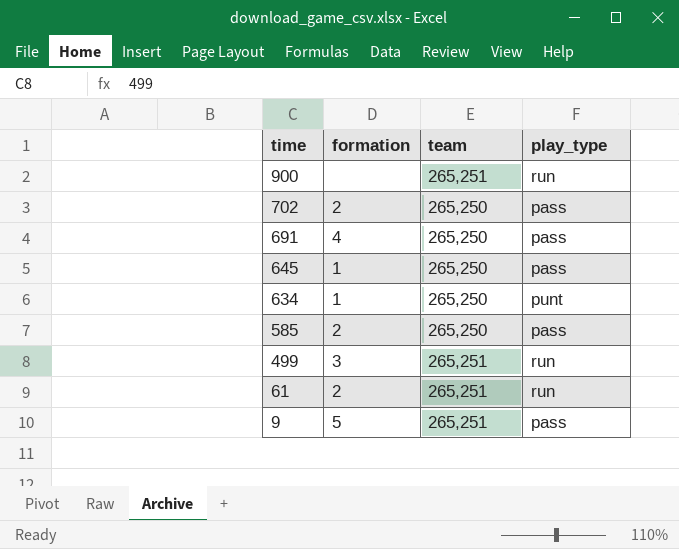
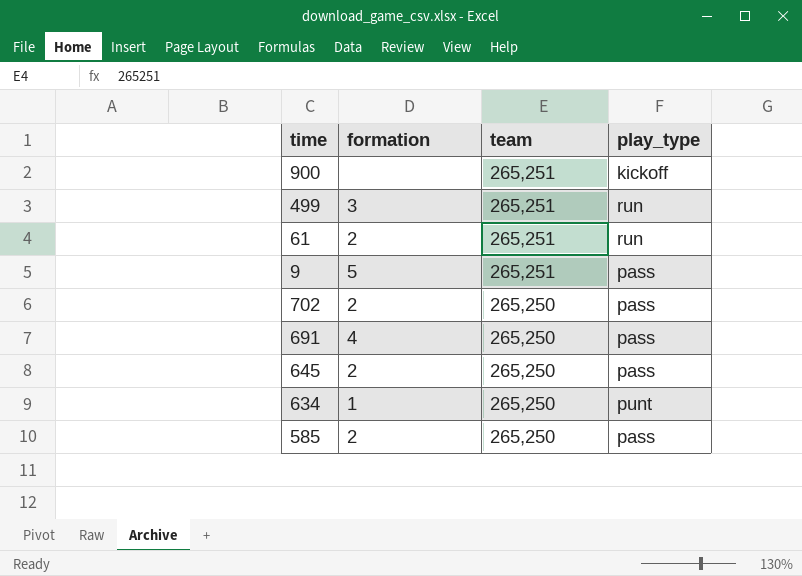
row order: time descending -> team descending
900 | play_type: run -> kickoff
645 | formation: 1 -> 2

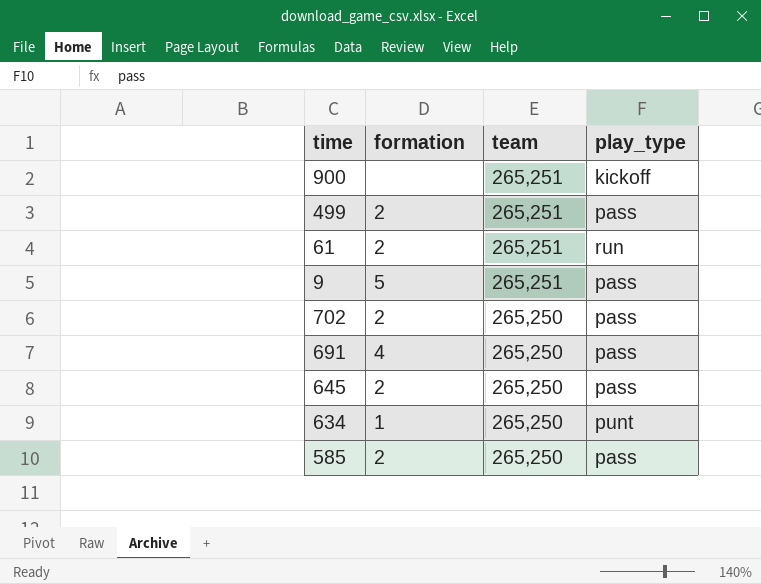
499 | formation: 3 -> 2
499 | play_type: run -> pass

